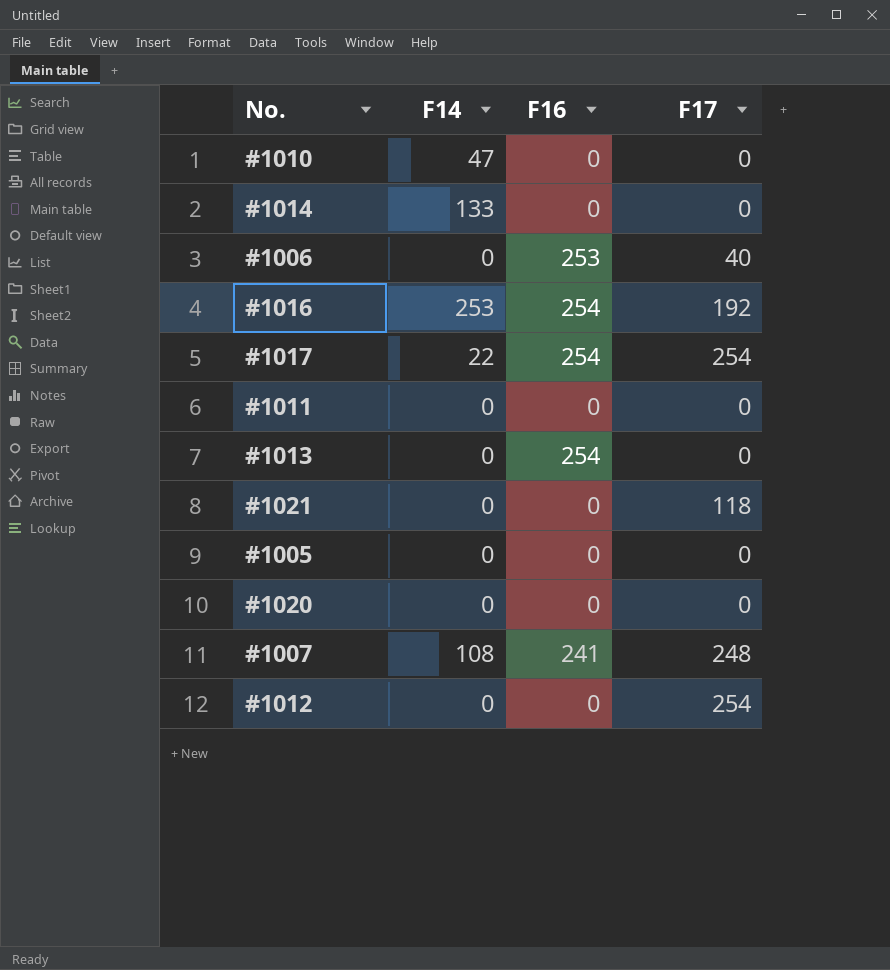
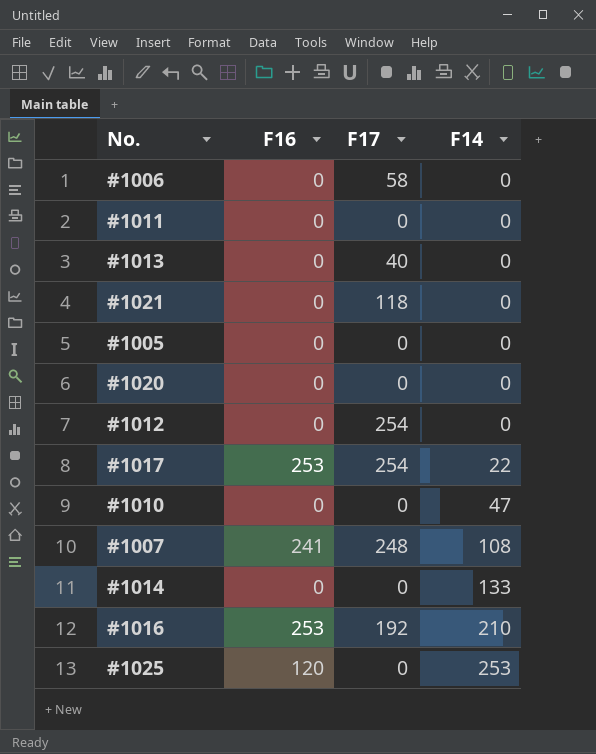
row order: none -> F14 ascending
column F14 | position: 2 -> 4
#1006 | F16: 253 -> 0
#1006 | F17: 40 -> 58
#1013 | F16: 254 -> 0
#1013 | F17: 0 -> 40
#1017 | F16: 254 -> 253
#1016 | F16: 254 -> 253
#1016 | F14: 253 -> 210
row #1025: none -> 120 | 0 | 253

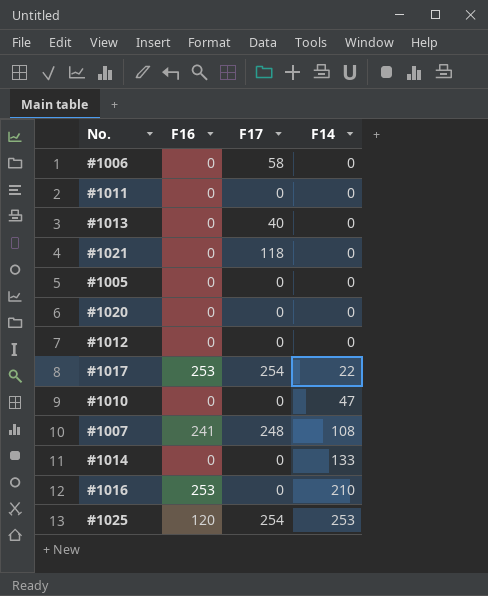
#1012 | F17: 254 -> 0
#1016 | F17: 192 -> 0
#1025 | F17: 0 -> 254

